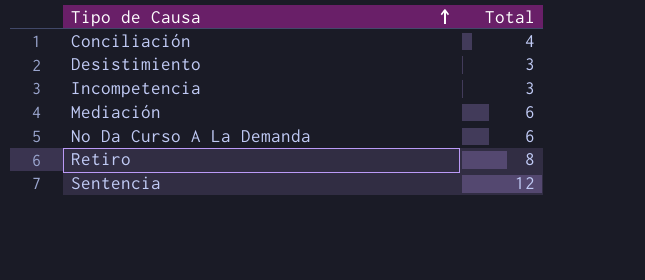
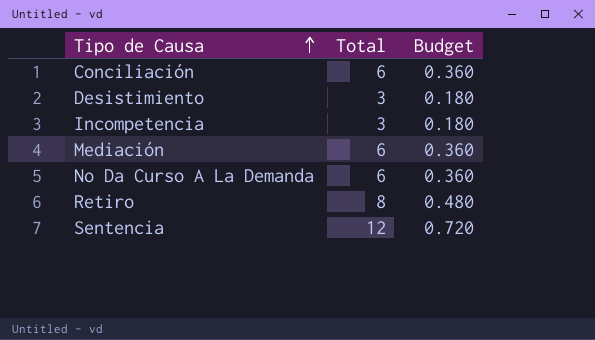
column Budget | formula: none -> [Total] * 0.06
Conciliación | Total: 4 -> 6

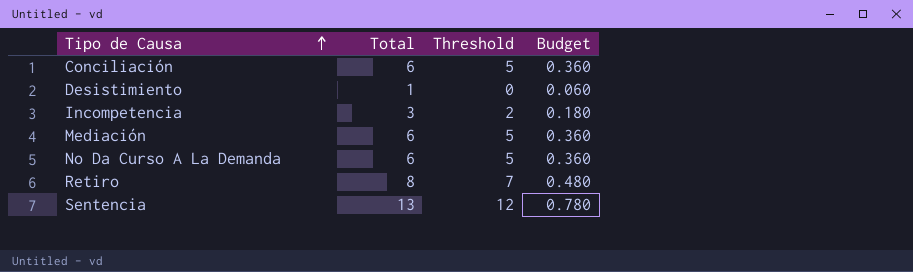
column Threshold | formula: none -> [Total] - 1
Desistimiento | Total: 3 -> 1
Desistimiento | Budget: 0.180 -> 0.060
Sentencia | Total: 12 -> 13
Sentencia | Budget: 0.720 -> 0.780

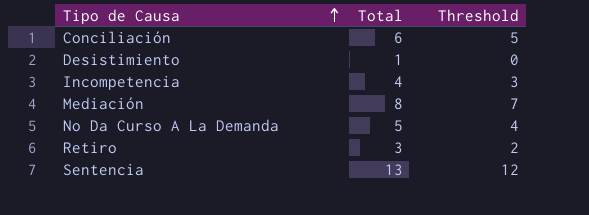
column Budget | formula: [Total] * 0.06 -> none
Incompetencia | Total: 3 -> 4
Incompetencia | Threshold: 2 -> 3
Mediación | Total: 6 -> 8
Mediación | Threshold: 5 -> 7
No Da Curso A La Demanda | Total: 6 -> 5
No Da Curso A La Demanda | Threshold: 5 -> 4
Retiro | Total: 8 -> 3
Retiro | Threshold: 7 -> 2

